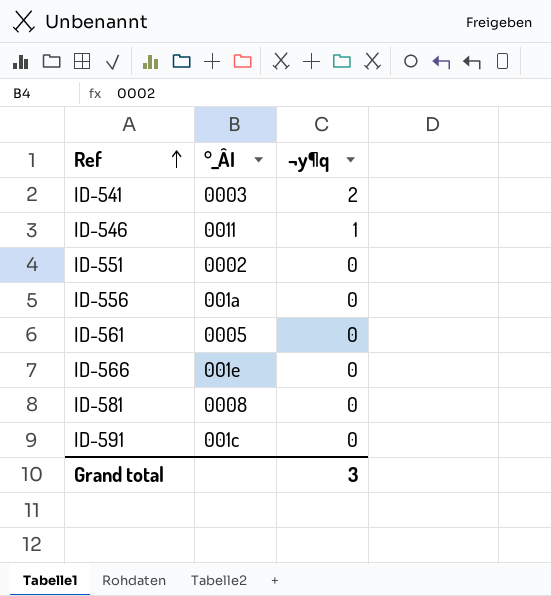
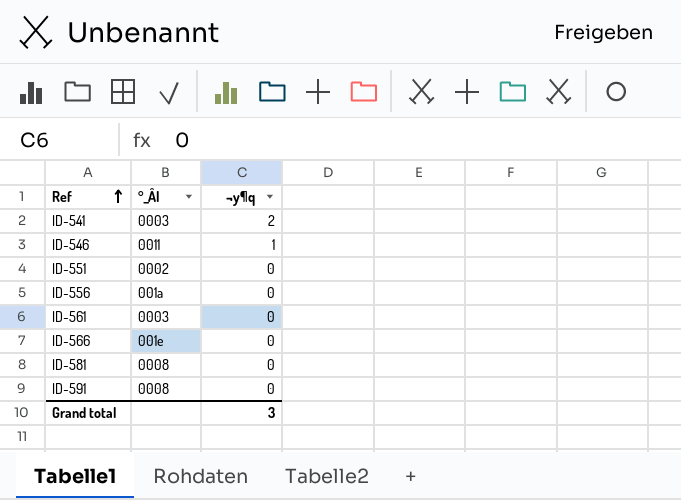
ID-561 | °_ÂI: 0005 -> 0003
ID-591 | °_ÂI: 001c -> 0008

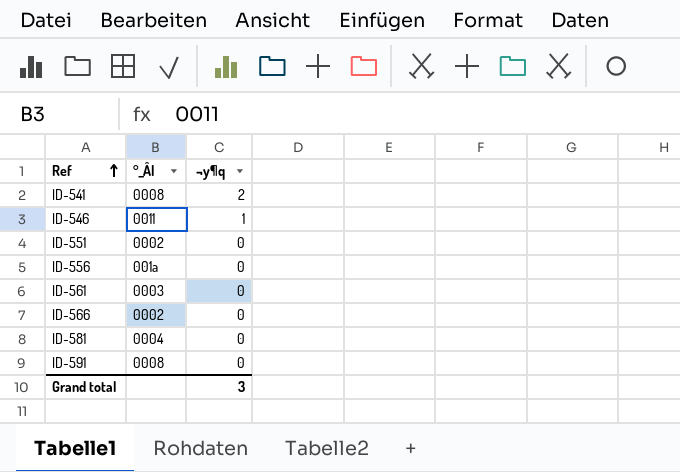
ID-541 | °_ÂI: 0003 -> 0008
ID-566 | °_ÂI: 001e -> 0002
ID-581 | °_ÂI: 0008 -> 0004

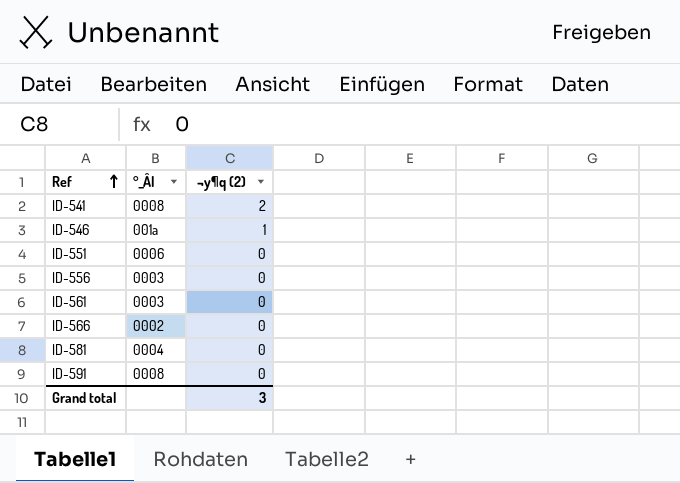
column name: ¬y¶q -> ¬y¶q (2)
ID-546 | °_ÂI: 0011 -> 001a
ID-551 | °_ÂI: 0002 -> 0006
ID-556 | °_ÂI: 001a -> 0003

